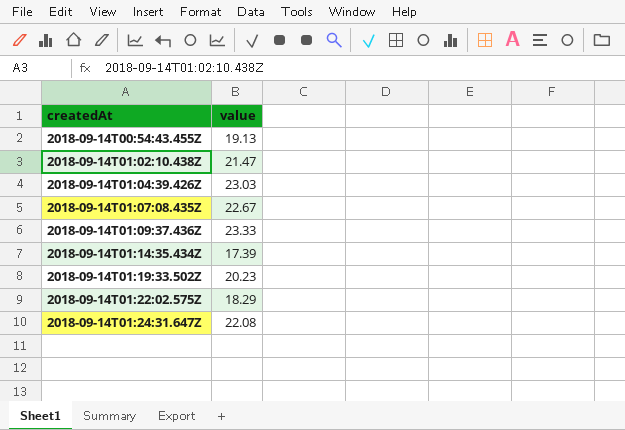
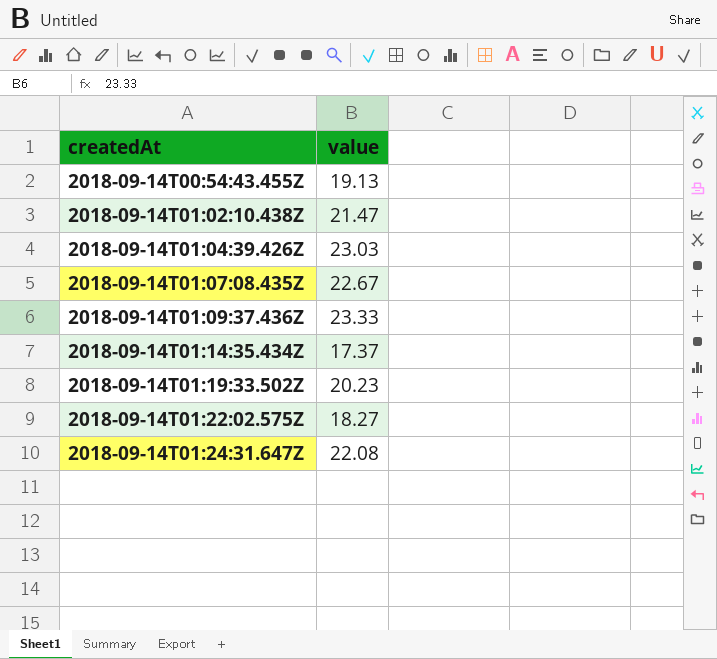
2018-09-14T01:14:35.434Z | value: 17.39 -> 17.37
2018-09-14T01:22:02.575Z | value: 18.29 -> 18.27

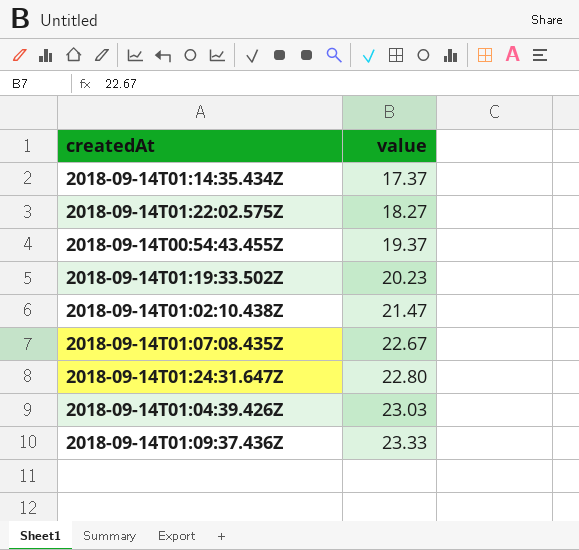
row order: createdAt ascending -> value ascending
2018-09-14T00:54:43.455Z | value: 19.13 -> 19.37
2018-09-14T01:24:31.647Z | value: 22.08 -> 22.80

